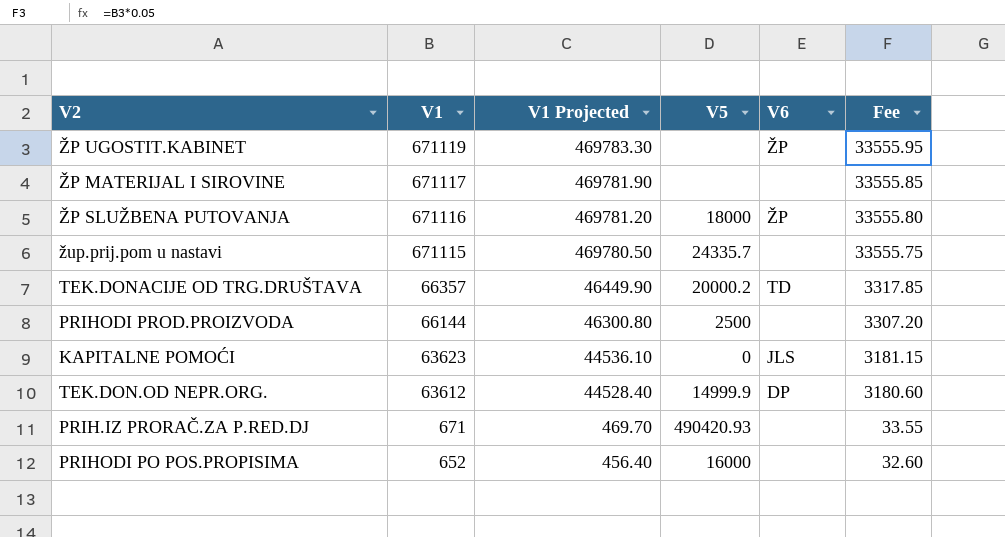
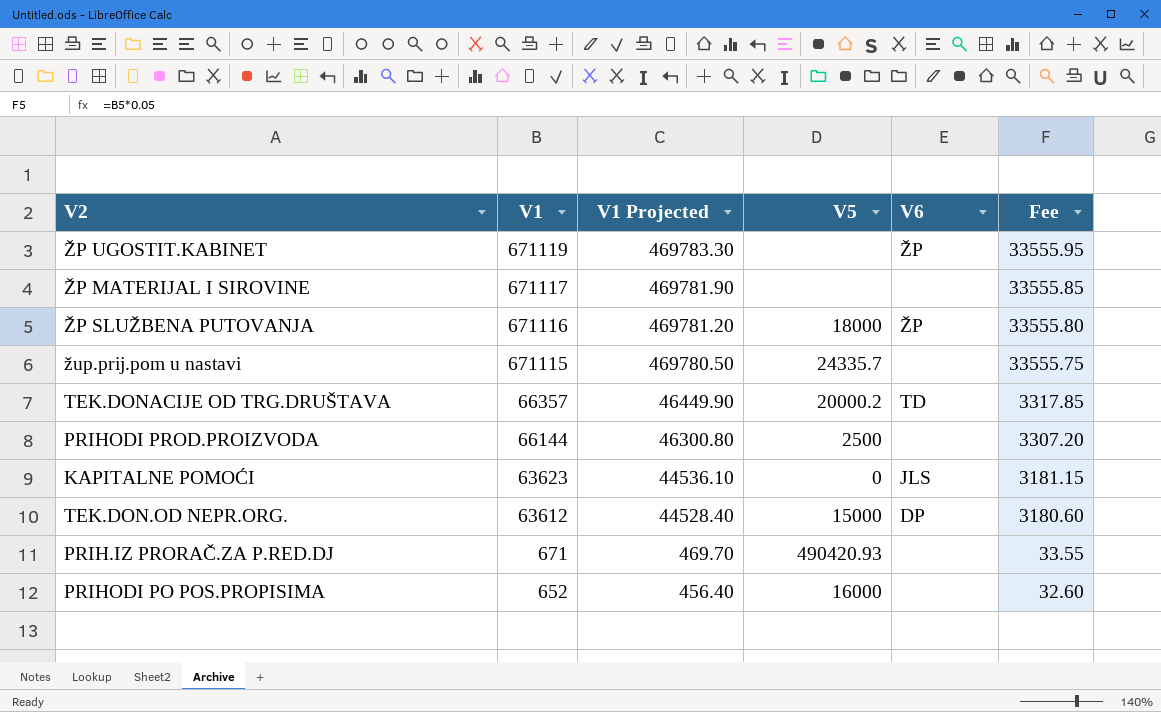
TEK.DON.OD NEPR.ORG. | V5: 14999.9 -> 15000

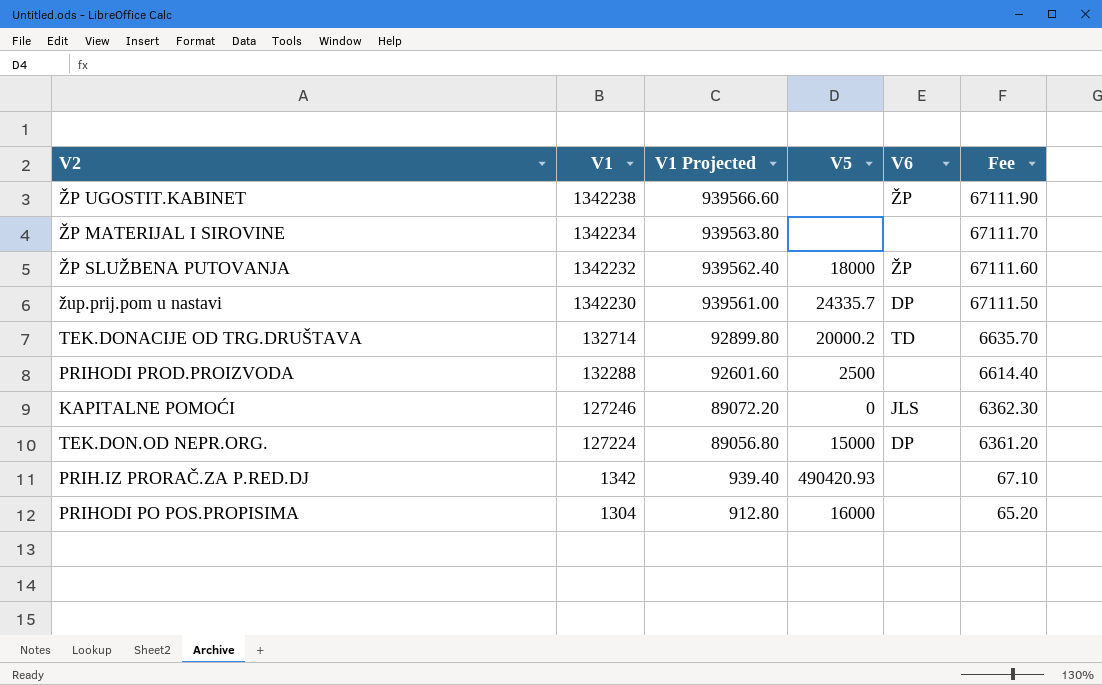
ŽP UGOSTIT.KABINET | V1: 671119 -> 1342238
ŽP UGOSTIT.KABINET | V1 Projected: 469783.30 -> 939566.60
ŽP UGOSTIT.KABINET | Fee: 33555.95 -> 67111.90
ŽP MATERIJAL I SIROVINE | V1: 671117 -> 1342234
ŽP MATERIJAL I SIROVINE | V1 Projected: 469781.90 -> 939563.80
ŽP MATERIJAL I SIROVINE | Fee: 33555.85 -> 67111.70
ŽP SLUŽBENA PUTOVANJA | V1: 671116 -> 1342232
ŽP SLUŽBENA PUTOVANJA | V1 Projected: 469781.20 -> 939562.40
ŽP SLUŽBENA PUTOVANJA | Fee: 33555.80 -> 67111.60
žup.prij.pom u nastavi | V1: 671115 -> 1342230
žup.prij.pom u nastavi | V1 Projected: 469780.50 -> 939561.00
žup.prij.pom u nastavi | V6: none -> DP
žup.prij.pom u nastavi | Fee: 33555.75 -> 67111.50
TEK.DONACIJE OD TRG.DRUŠTAVA | V1: 66357 -> 132714
TEK.DONACIJE OD TRG.DRUŠTAVA | V1 Projected: 46449.90 -> 92899.80
TEK.DONACIJE OD TRG.DRUŠTAVA | Fee: 3317.85 -> 6635.70
PRIHODI PROD.PROIZVODA | V1: 66144 -> 132288
PRIHODI PROD.PROIZVODA | V1 Projected: 46300.80 -> 92601.60
PRIHODI PROD.PROIZVODA | Fee: 3307.20 -> 6614.40
KAPITALNE POMOĆI | V1: 63623 -> 127246
KAPITALNE POMOĆI | V1 Projected: 44536.10 -> 89072.20
KAPITALNE POMOĆI | Fee: 3181.15 -> 6362.30
TEK.DON.OD NEPR.ORG. | V1: 63612 -> 127224
TEK.DON.OD NEPR.ORG. | V1 Projected: 44528.40 -> 89056.80
TEK.DON.OD NEPR.ORG. | Fee: 3180.60 -> 6361.20
PRIH.IZ PRORAČ.ZA P.RED.DJ | V1: 671 -> 1342
PRIH.IZ PRORAČ.ZA P.RED.DJ | V1 Projected: 469.70 -> 939.40
PRIH.IZ PRORAČ.ZA P.RED.DJ | Fee: 33.55 -> 67.10
PRIHODI PO POS.PROPISIMA | V1: 652 -> 1304
PRIHODI PO POS.PROPISIMA | V1 Projected: 456.40 -> 912.80
PRIHODI PO POS.PROPISIMA | Fee: 32.60 -> 65.20

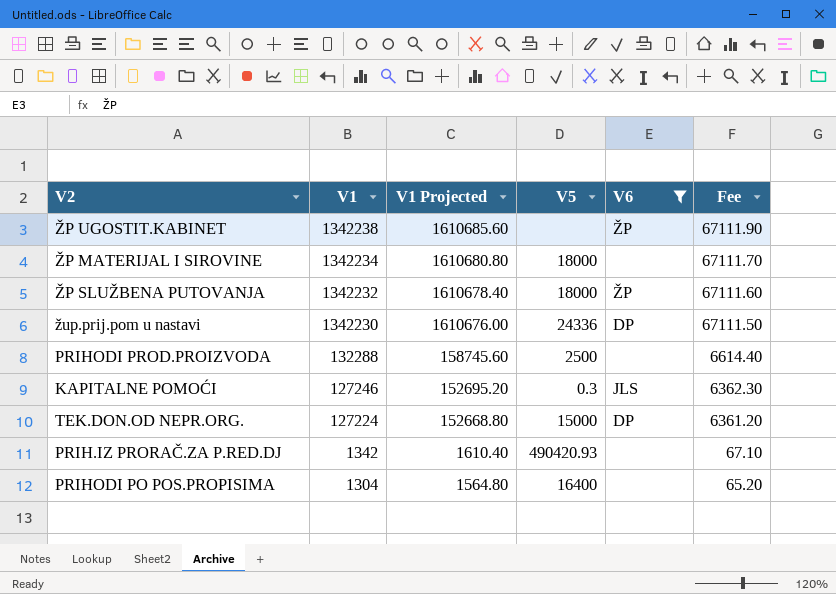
filter: none -> V6 != TD
column V1 Projected | formula: [V1] * 0.7 -> [V1] * 1.2
ŽP MATERIJAL I SIROVINE | V5: none -> 18000
žup.prij.pom u nastavi | V5: 24335.7 -> 24336
KAPITALNE POMOĆI | V5: 0 -> 0.3
PRIHODI PO POS.PROPISIMA | V5: 16000 -> 16400

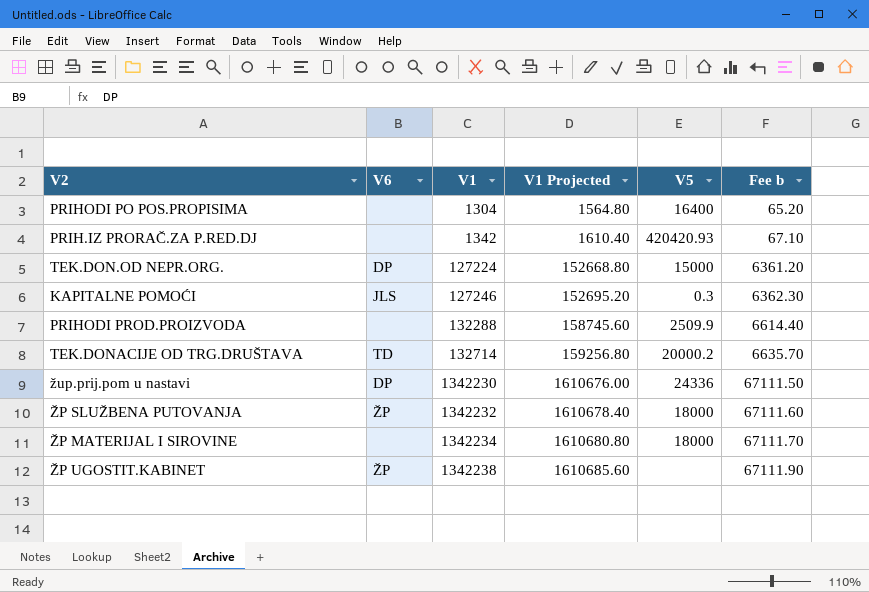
filter: V6 != TD -> none
row order: V1 descending -> V1 ascending
column V6 | position: 5 -> 2
column name: Fee -> Fee b
PRIH.IZ PRORAČ.ZA P.RED.DJ | V5: 490420.93 -> 420420.93
PRIHODI PROD.PROIZVODA | V5: 2500 -> 2509.9

